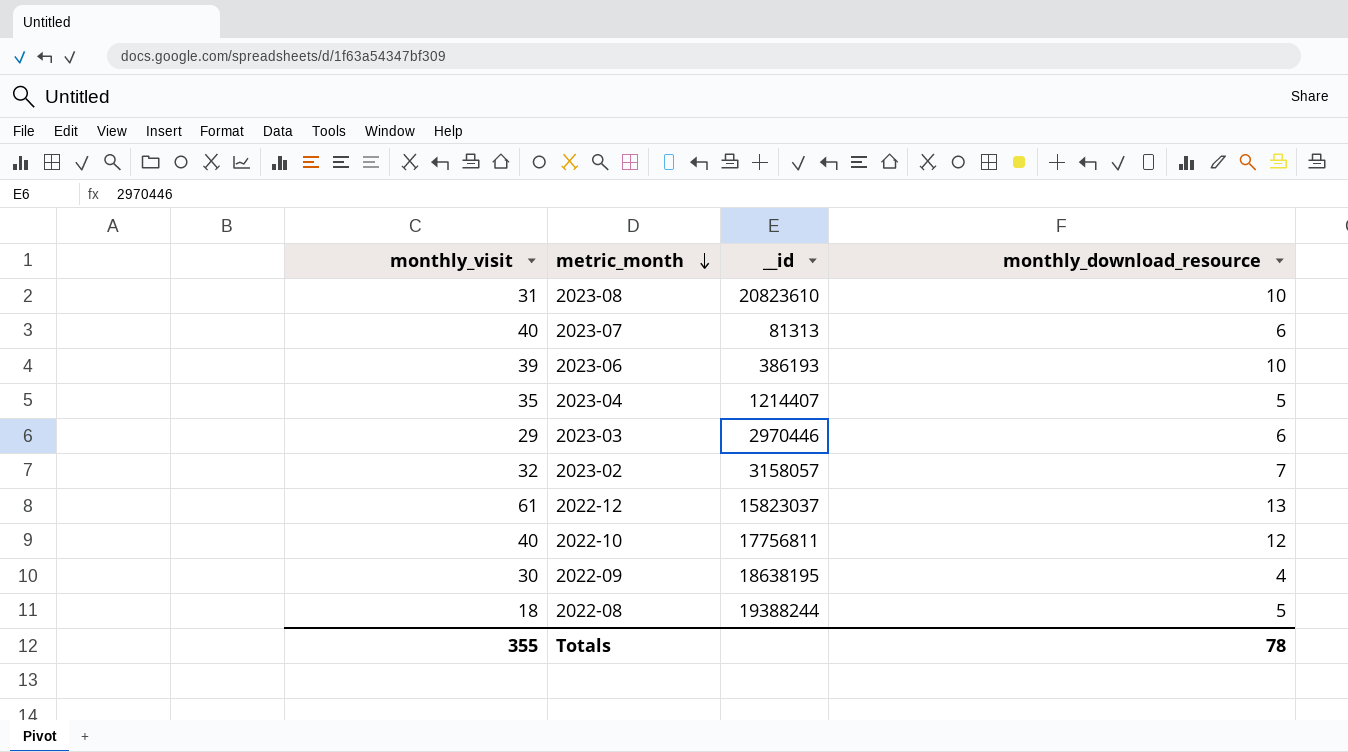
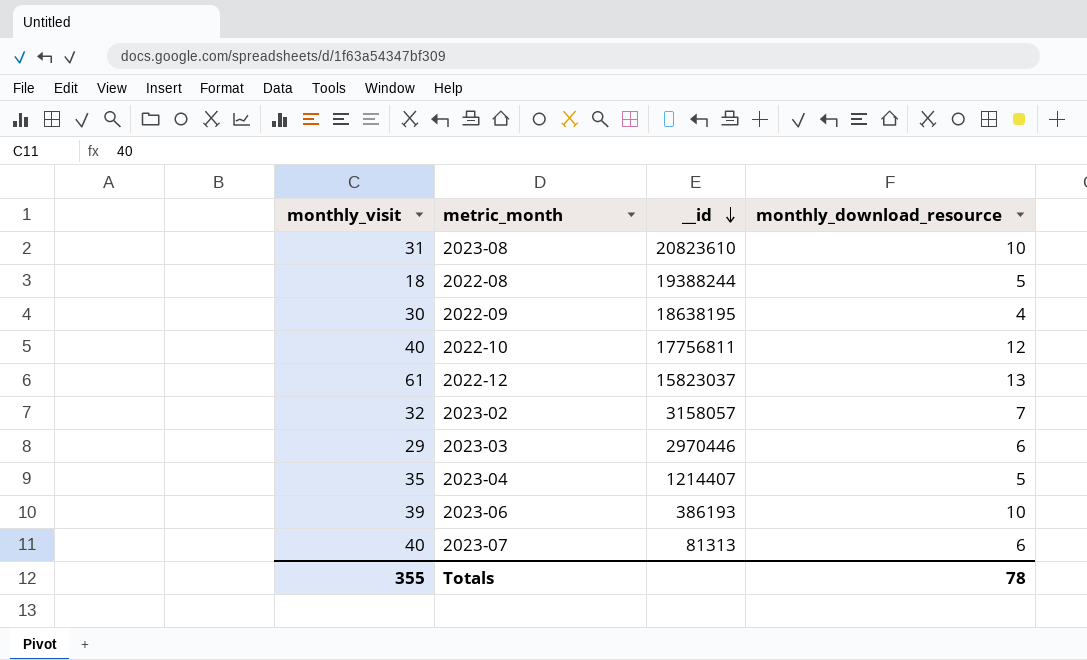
row order: metric_month descending -> __id descending

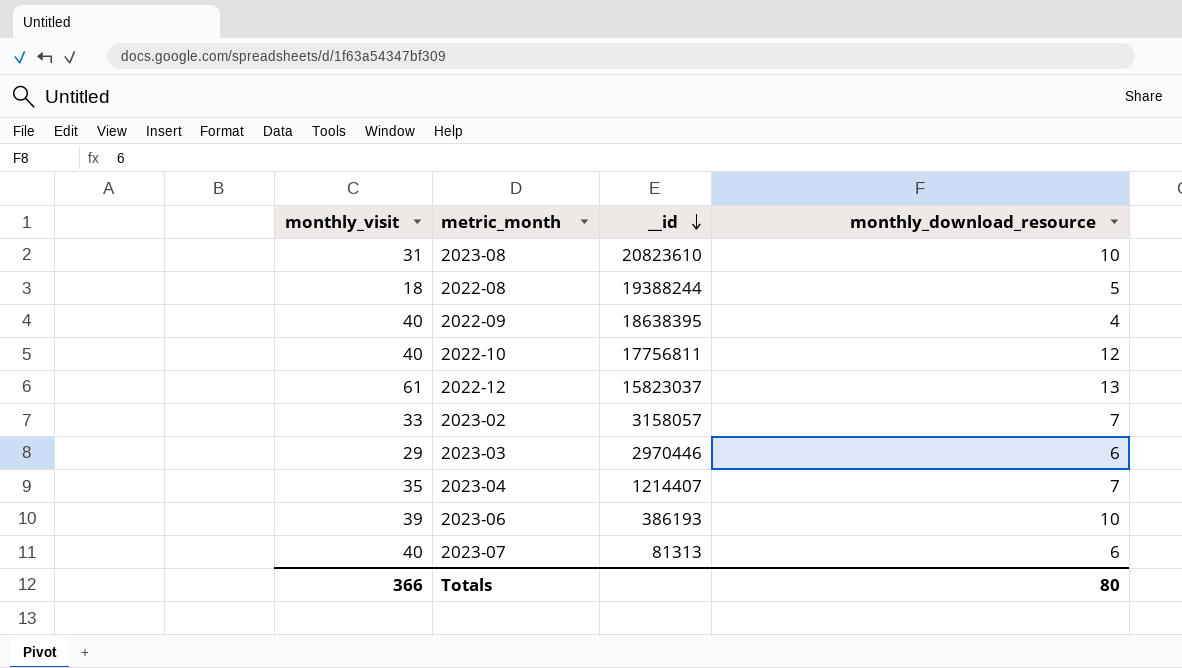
2022-09 | monthly_visit: 30 -> 40
2022-09 | __id: 18638195 -> 18638395
2023-02 | monthly_visit: 32 -> 33
2023-04 | monthly_download_resource: 5 -> 7
Totals | monthly_visit: 355 -> 366
Totals | monthly_download_resource: 78 -> 80

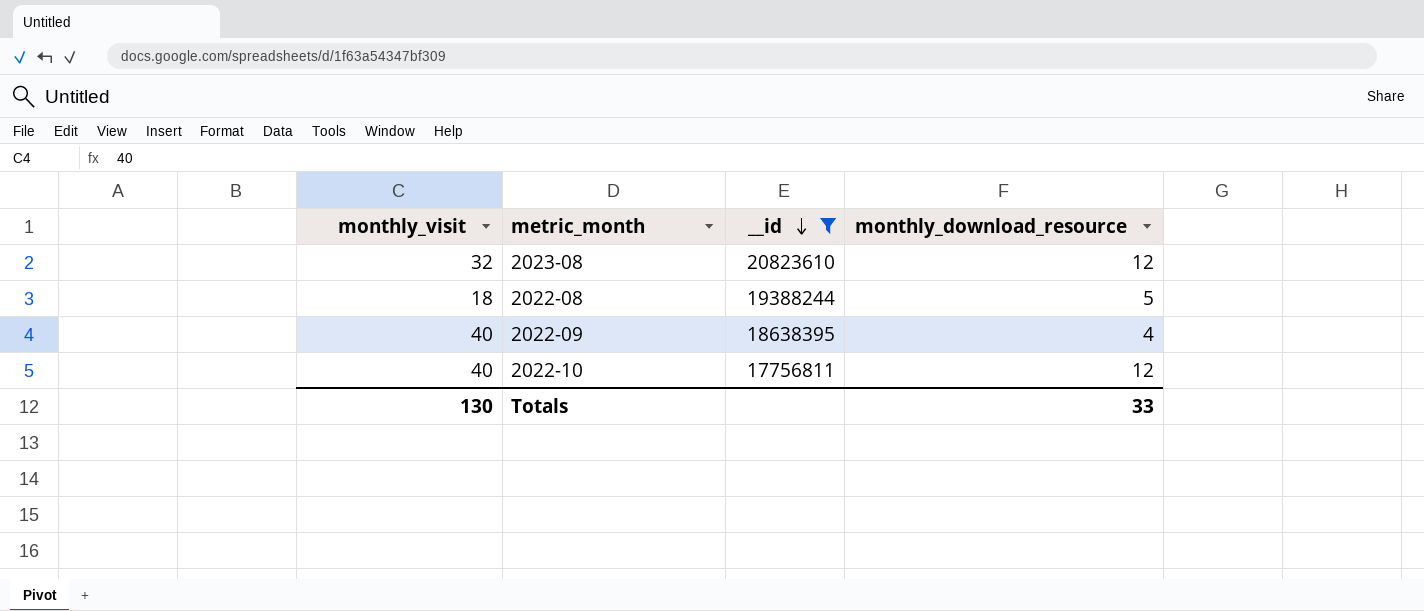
filter: none -> __id >= 17756811
2023-08 | monthly_visit: 31 -> 32
2023-08 | monthly_download_resource: 10 -> 12
Totals | monthly_visit: 366 -> 130
Totals | monthly_download_resource: 80 -> 33

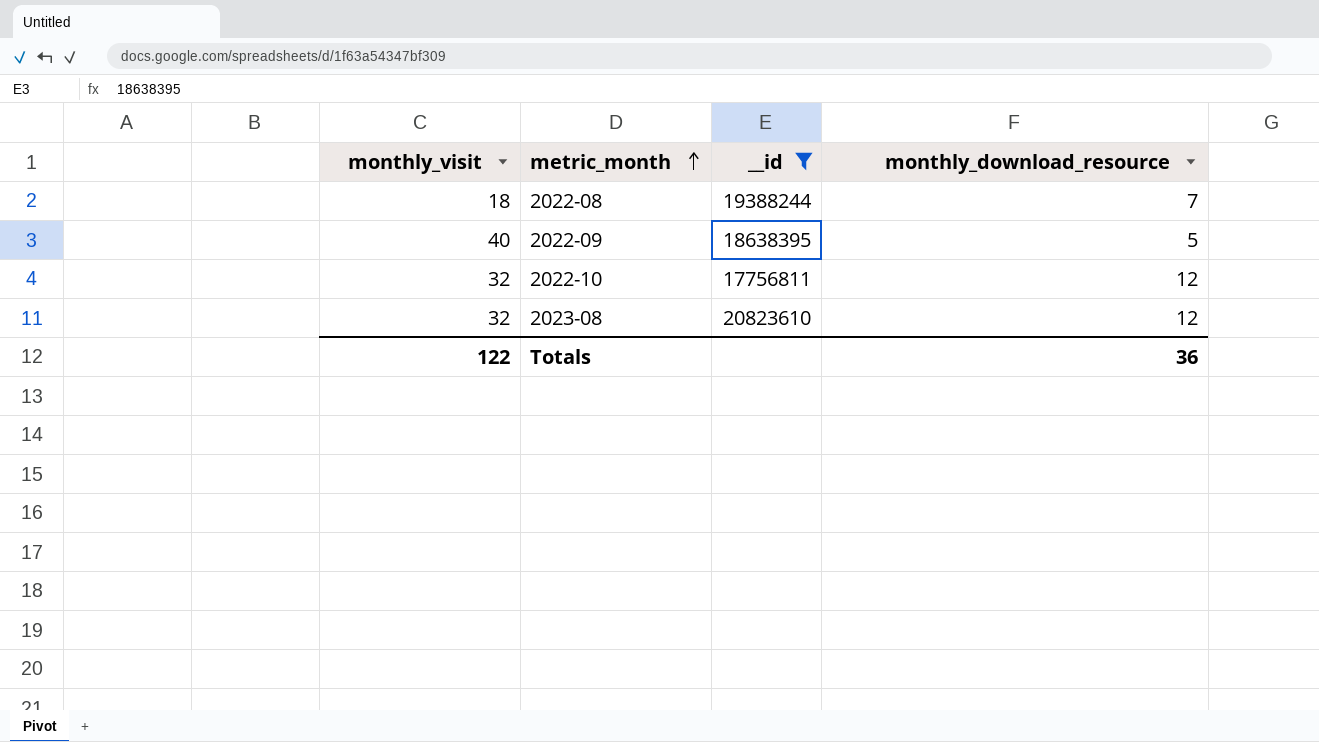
row order: __id descending -> metric_month ascending
2022-08 | monthly_download_resource: 5 -> 7
2022-09 | monthly_download_resource: 4 -> 5
2022-10 | monthly_visit: 40 -> 32
Totals | monthly_visit: 130 -> 122
Totals | monthly_download_resource: 33 -> 36

